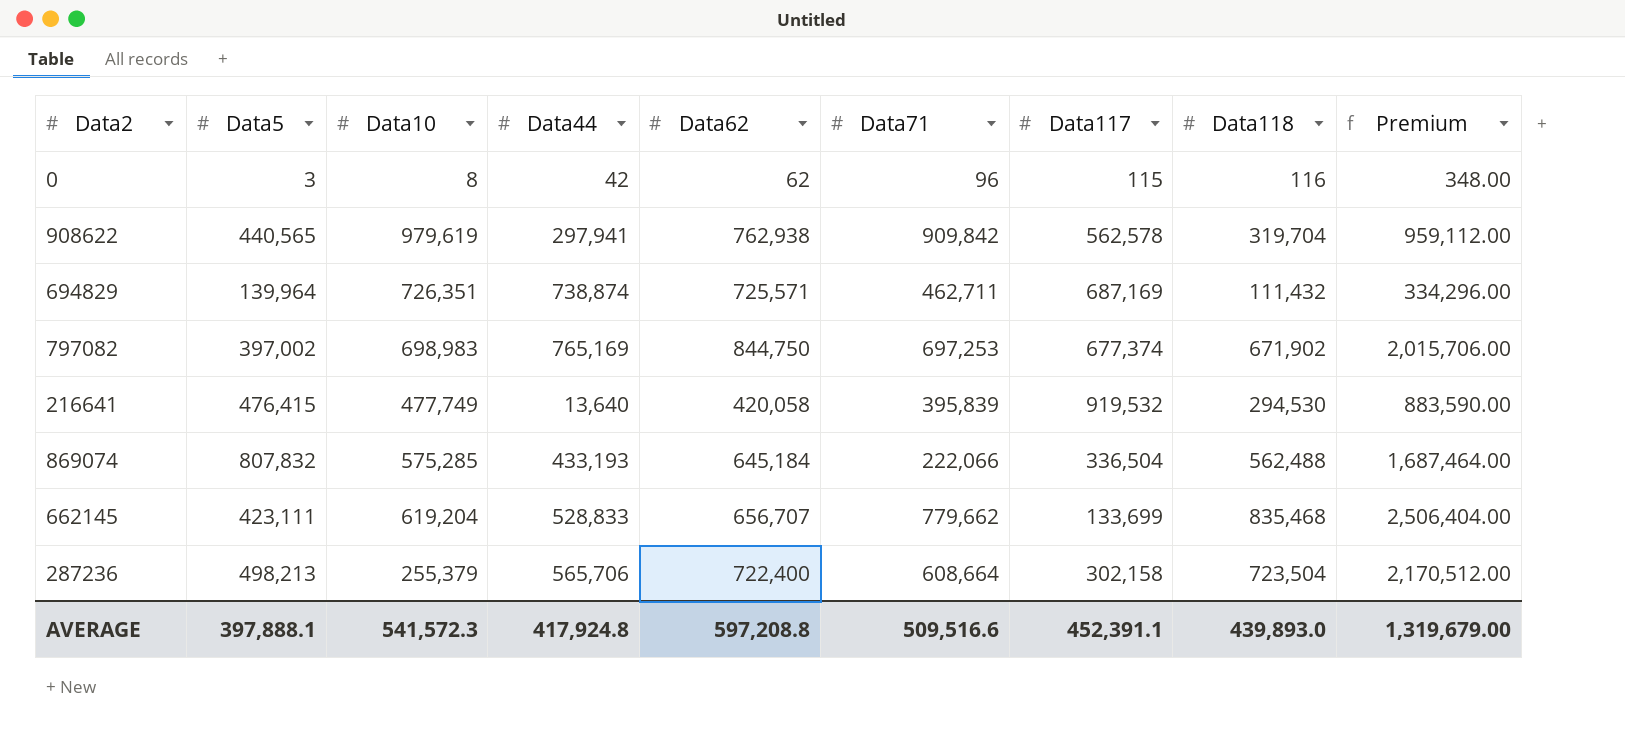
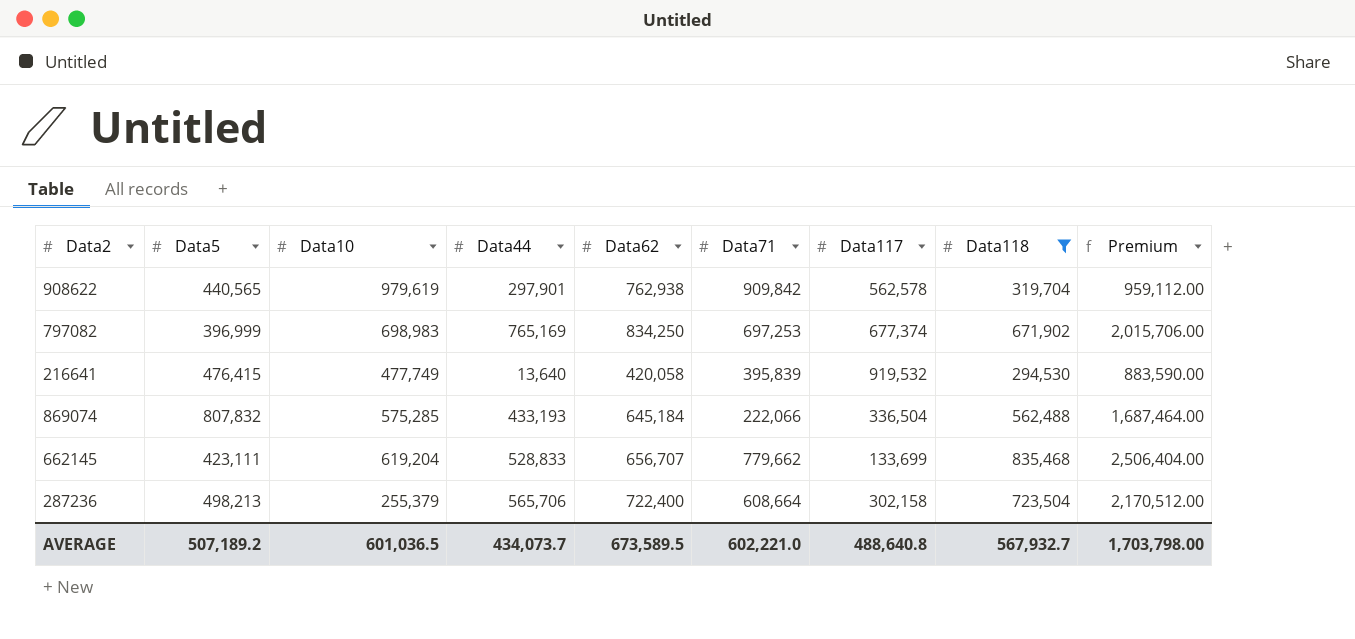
filter: none -> Data118 >= 294,530
908622 | Data44: 297,941 -> 297,901
797082 | Data5: 397,002 -> 396,999
797082 | Data62: 844,750 -> 834,250
AVERAGE | Data5: 397,888.1 -> 507,189.2
AVERAGE | Data10: 541,572.3 -> 601,036.5
AVERAGE | Data44: 417,924.8 -> 434,073.7
AVERAGE | Data62: 597,208.8 -> 673,589.5
AVERAGE | Data71: 509,516.6 -> 602,221.0
AVERAGE | Data117: 452,391.1 -> 488,640.8
AVERAGE | Data118: 439,893.0 -> 567,932.7
AVERAGE | Premium: 1,319,679.00 -> 1,703,798.00

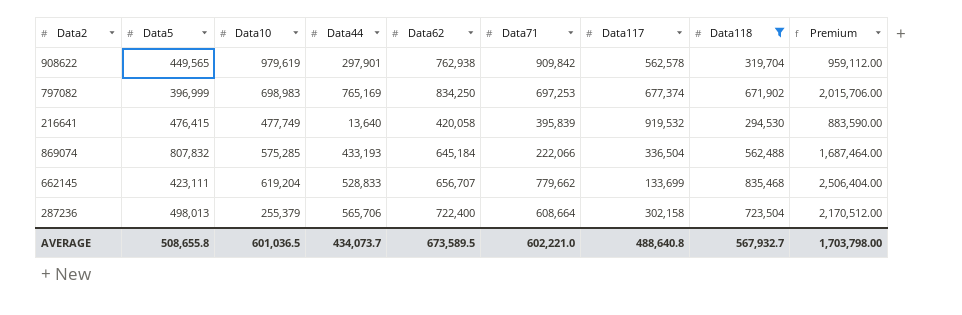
908622 | Data5: 440,565 -> 449,565
287236 | Data5: 498,213 -> 498,013
AVERAGE | Data5: 507,189.2 -> 508,655.8

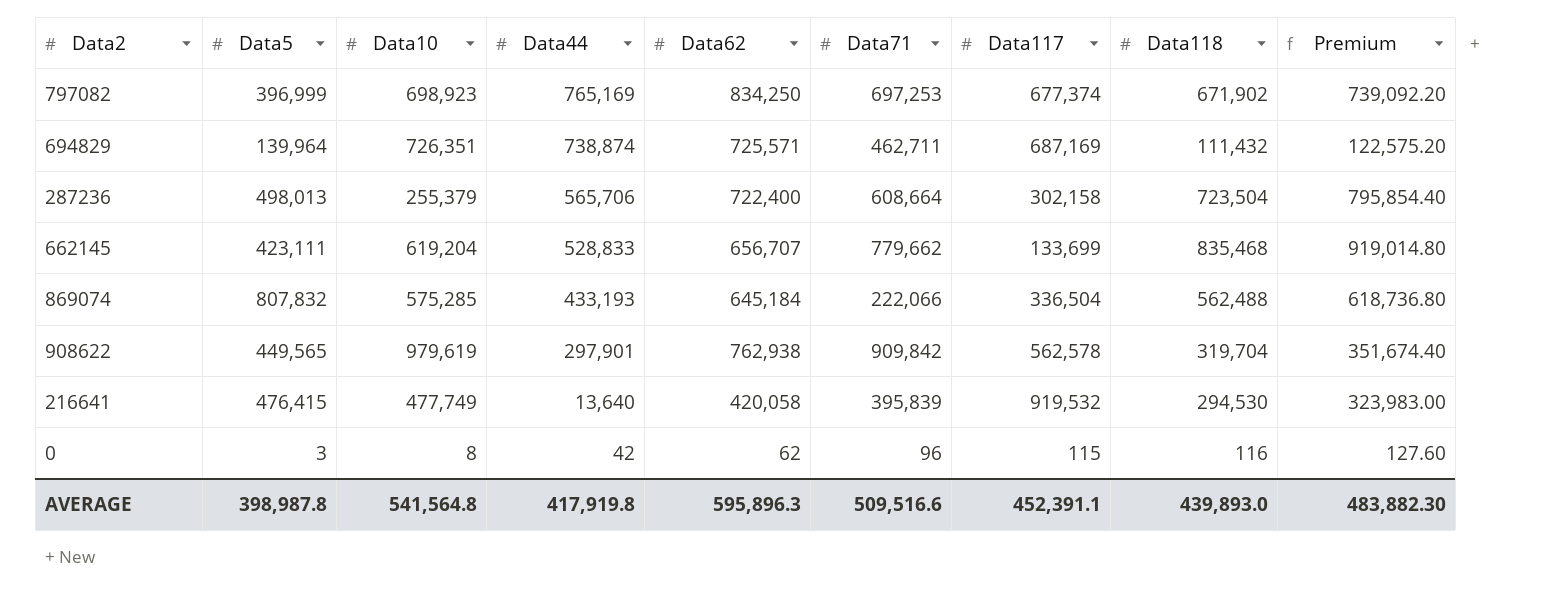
filter: Data118 >= 294,530 -> none
row order: none -> Data44 descending
column Premium | formula: [Data118] * 3 -> [Data118] * 1.1
797082 | Data10: 698,983 -> 698,923
AVERAGE | Data5: 508,655.8 -> 398,987.8
AVERAGE | Data10: 601,036.5 -> 541,564.8
AVERAGE | Data44: 434,073.7 -> 417,919.8
AVERAGE | Data62: 673,589.5 -> 595,896.3
AVERAGE | Data71: 602,221.0 -> 509,516.6
AVERAGE | Data117: 488,640.8 -> 452,391.1
AVERAGE | Data118: 567,932.7 -> 439,893.0
AVERAGE | Premium: 1,703,798.00 -> 483,882.30

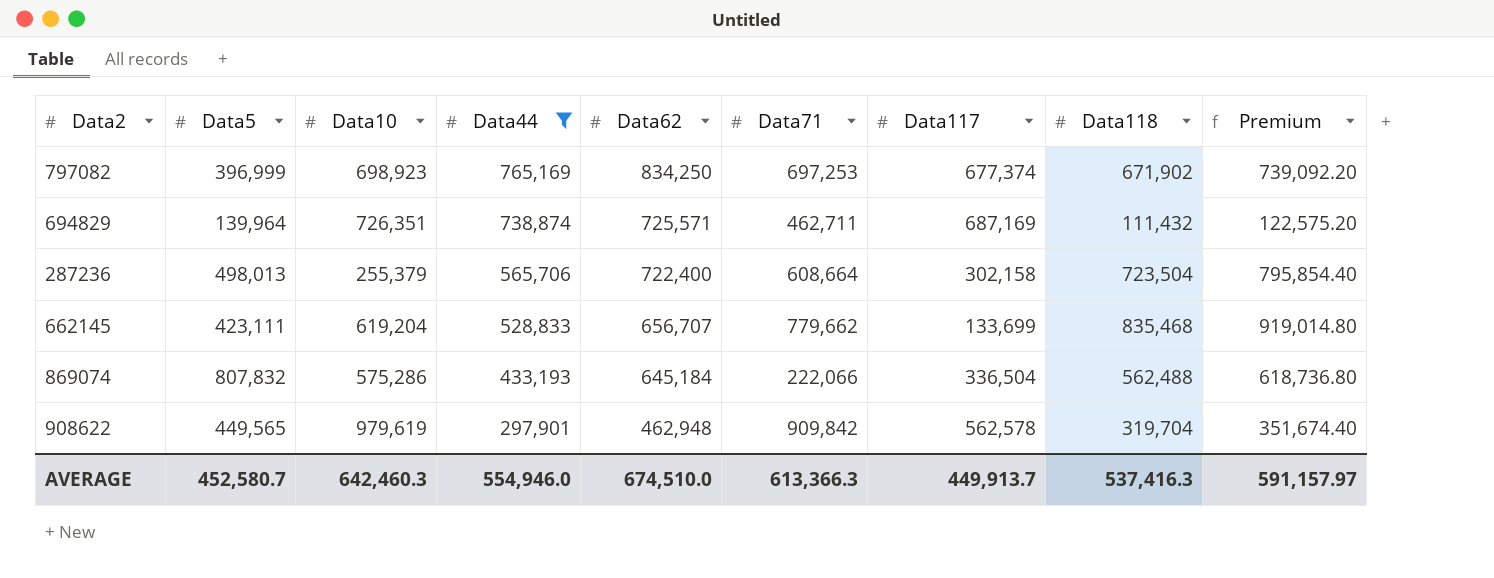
filter: none -> Data44 >= 297,901
869074 | Data10: 575,285 -> 575,286
908622 | Data62: 762,938 -> 462,948
AVERAGE | Data5: 398,987.8 -> 452,580.7
AVERAGE | Data10: 541,564.8 -> 642,460.3
AVERAGE | Data44: 417,919.8 -> 554,946.0
AVERAGE | Data62: 595,896.3 -> 674,510.0
AVERAGE | Data71: 509,516.6 -> 613,366.3
AVERAGE | Data117: 452,391.1 -> 449,913.7
AVERAGE | Data118: 439,893.0 -> 537,416.3
AVERAGE | Premium: 483,882.30 -> 591,157.97

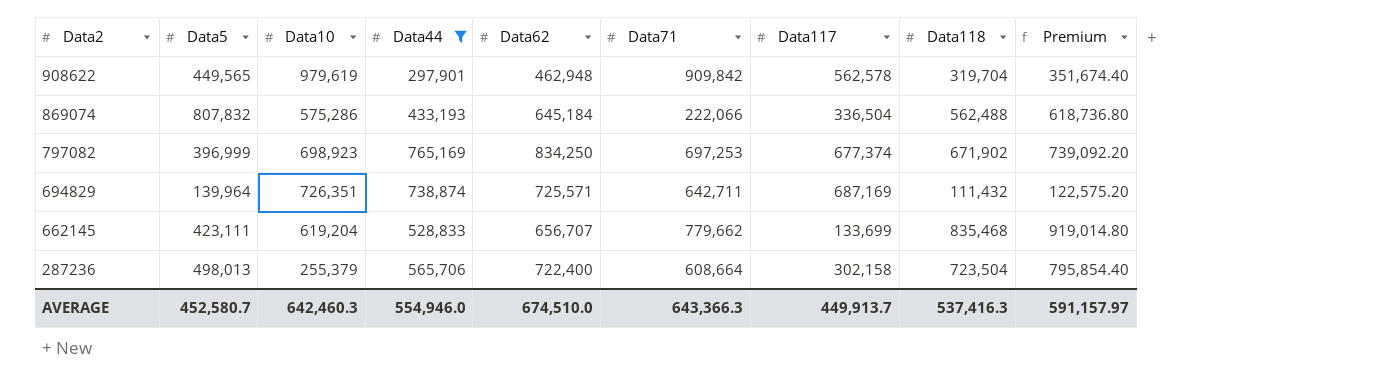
row order: Data44 descending -> Data2 descending
694829 | Data71: 462,711 -> 642,711
AVERAGE | Data71: 613,366.3 -> 643,366.3

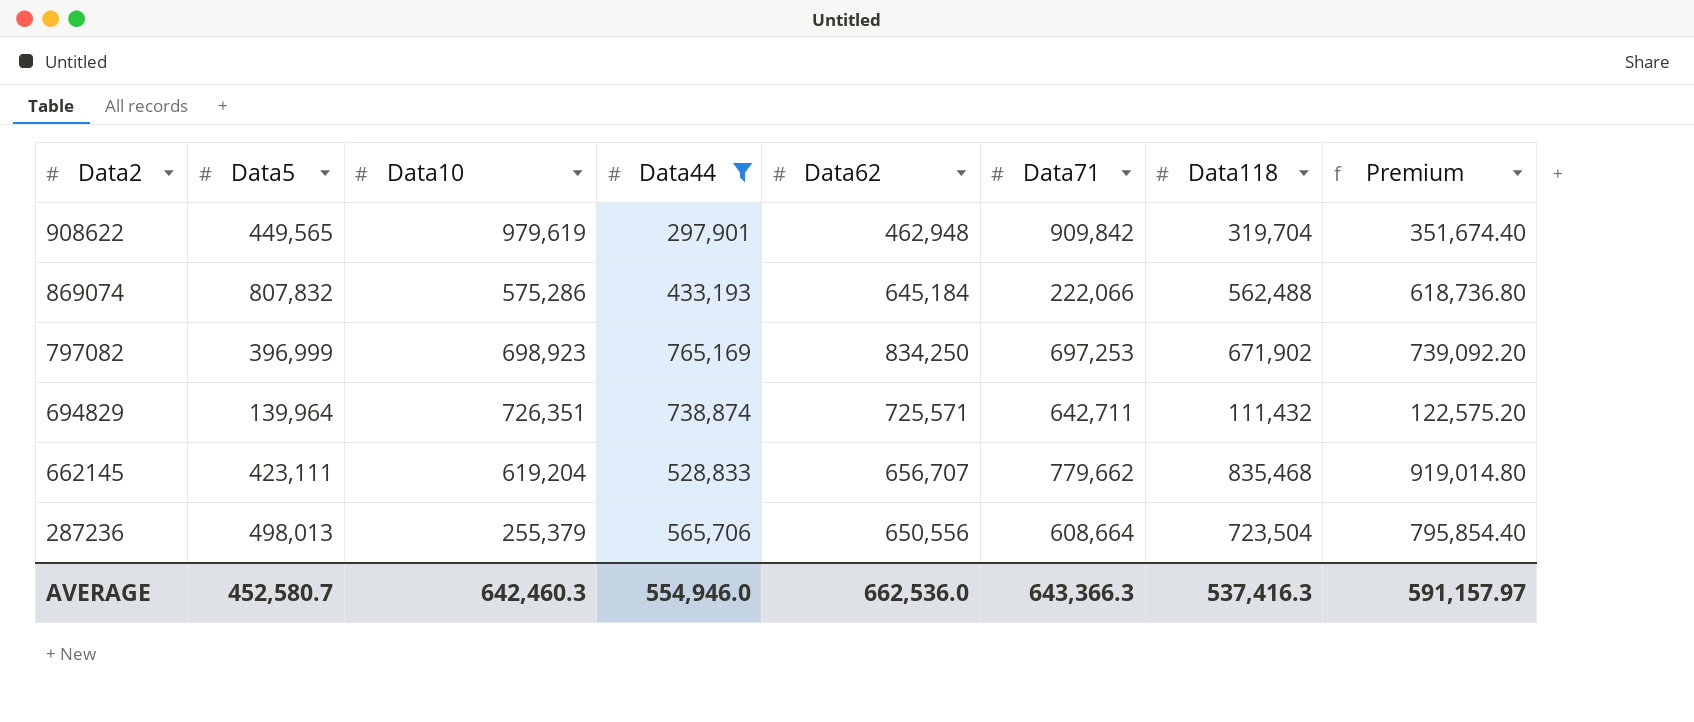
column Data117 | position: 7 -> none
287236 | Data62: 722,400 -> 650,556
AVERAGE | Data62: 674,510.0 -> 662,536.0

